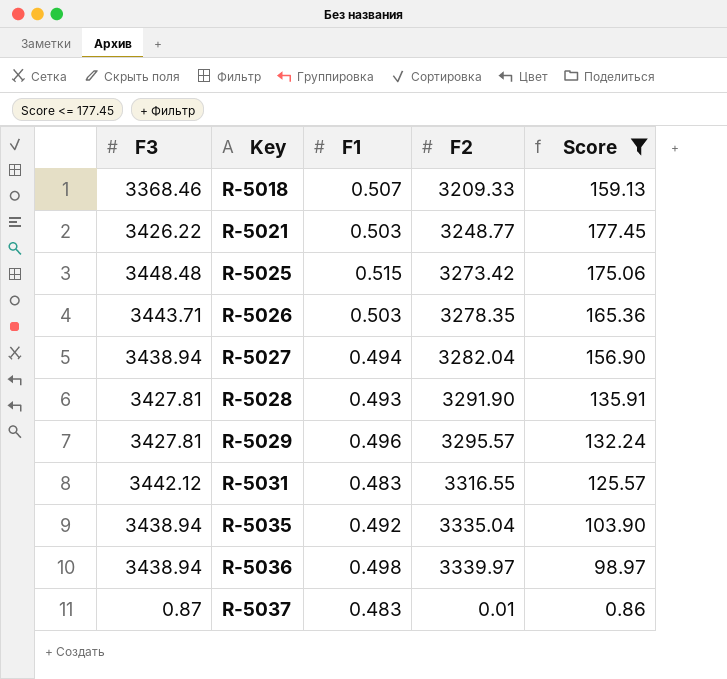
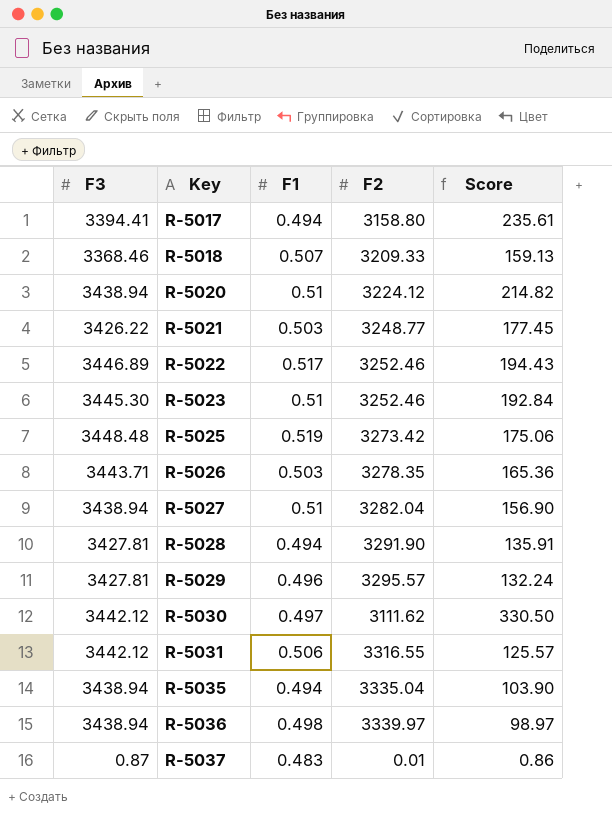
filter: Score <= 177.45 -> none
R-5025 | F1: 0.515 -> 0.519
R-5027 | F1: 0.494 -> 0.51
R-5028 | F1: 0.493 -> 0.494
R-5031 | F1: 0.483 -> 0.506
R-5035 | F1: 0.492 -> 0.494

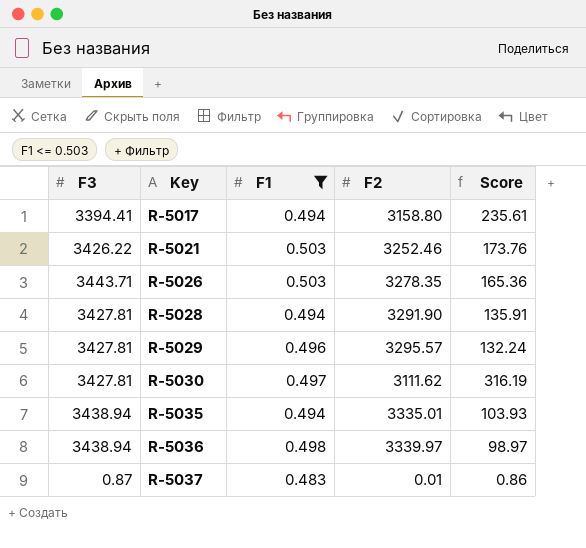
filter: none -> F1 <= 0.503
R-5021 | F2: 3248.77 -> 3252.46
R-5021 | Score: 177.45 -> 173.76
R-5030 | F3: 3442.12 -> 3427.81
R-5030 | Score: 330.50 -> 316.19
R-5035 | F2: 3335.04 -> 3335.01
R-5035 | Score: 103.90 -> 103.93

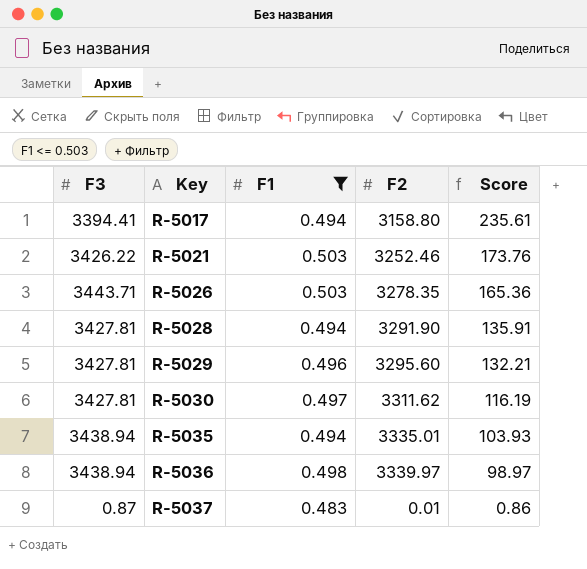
R-5029 | F2: 3295.57 -> 3295.60
R-5029 | Score: 132.24 -> 132.21
R-5030 | F2: 3111.62 -> 3311.62
R-5030 | Score: 316.19 -> 116.19

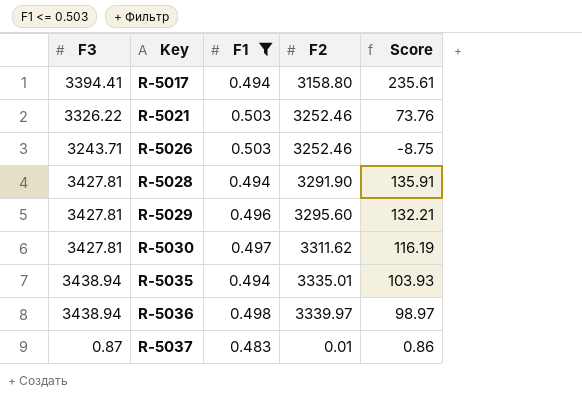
R-5021 | F3: 3426.22 -> 3326.22
R-5021 | Score: 173.76 -> 73.76
R-5026 | F3: 3443.71 -> 3243.71
R-5026 | F2: 3278.35 -> 3252.46
R-5026 | Score: 165.36 -> -8.75

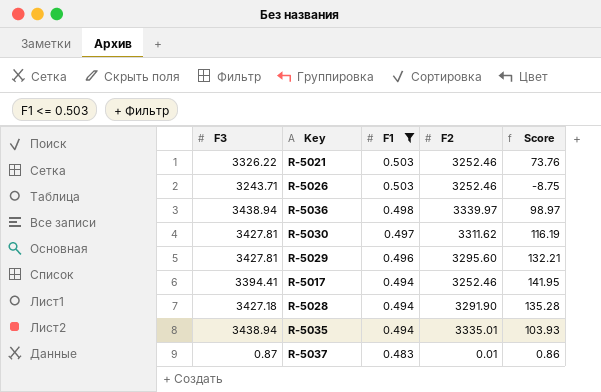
row order: Key ascending -> F1 descending
R-5017 | F2: 3158.80 -> 3252.46
R-5017 | Score: 235.61 -> 141.95
R-5028 | F3: 3427.81 -> 3427.18
R-5028 | Score: 135.91 -> 135.28

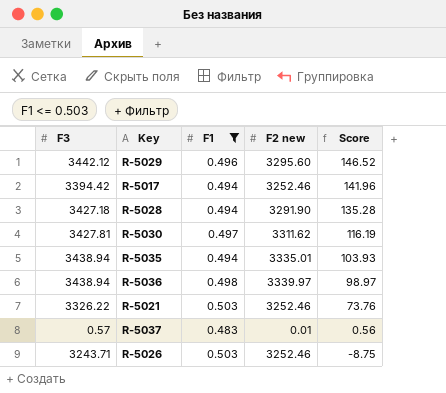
row order: F1 descending -> Score descending
column name: F2 -> F2 new
R-5029 | F3: 3427.81 -> 3442.12
R-5029 | Score: 132.21 -> 146.52
R-5017 | F3: 3394.41 -> 3394.42
R-5017 | Score: 141.95 -> 141.96
R-5037 | F3: 0.87 -> 0.57
R-5037 | Score: 0.86 -> 0.56

